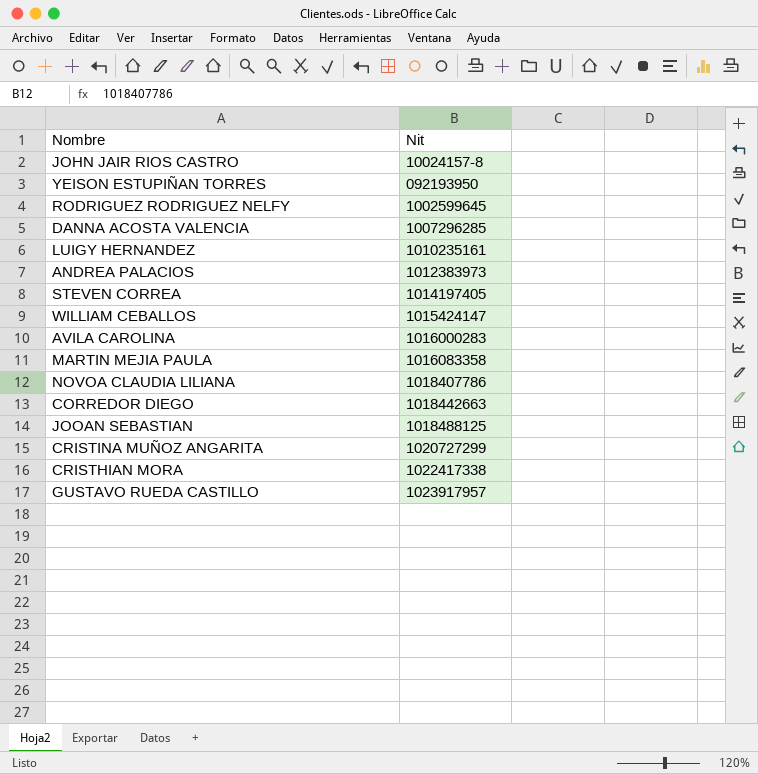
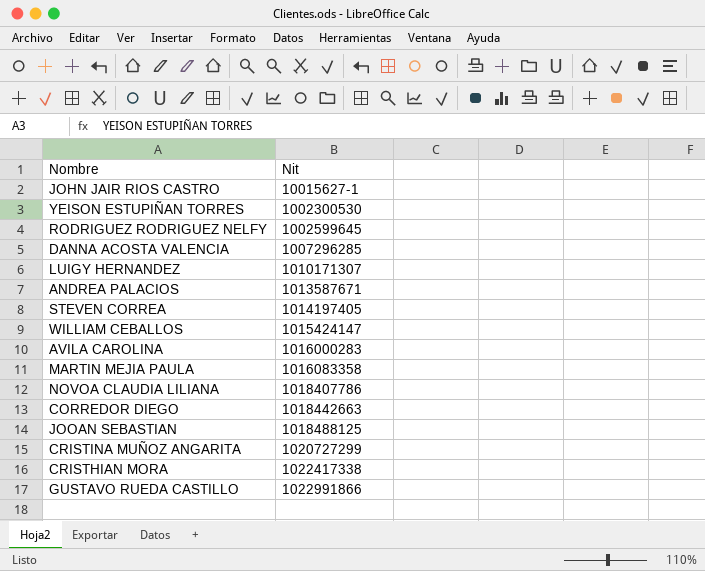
JOHN JAIR RIOS CASTRO | Nit: 10024157-8 -> 10015627-1
YEISON ESTUPIÑAN TORRES | Nit: 092193950 -> 1002300530
LUIGY HERNANDEZ | Nit: 1010235161 -> 1010171307
ANDREA PALACIOS | Nit: 1012383973 -> 1013587671
GUSTAVO RUEDA CASTILLO | Nit: 1023917957 -> 1022991866

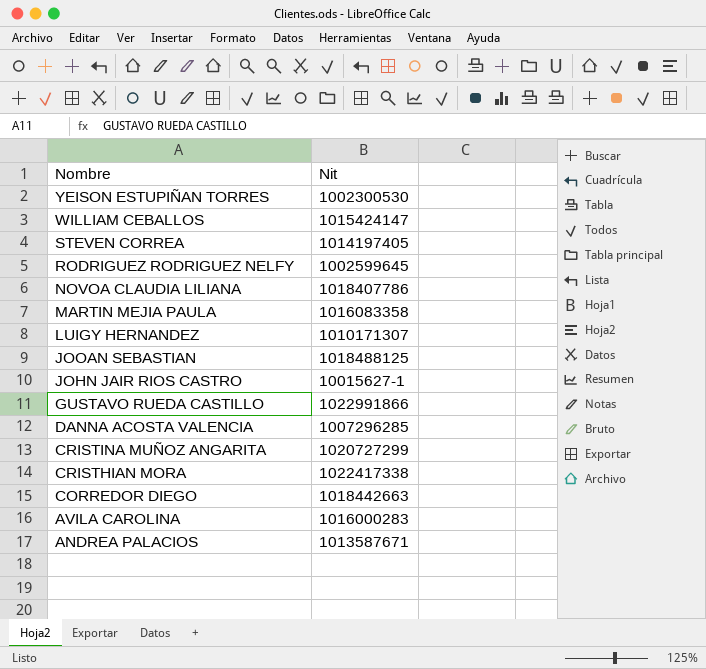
row order: Nit ascending -> Nombre descending

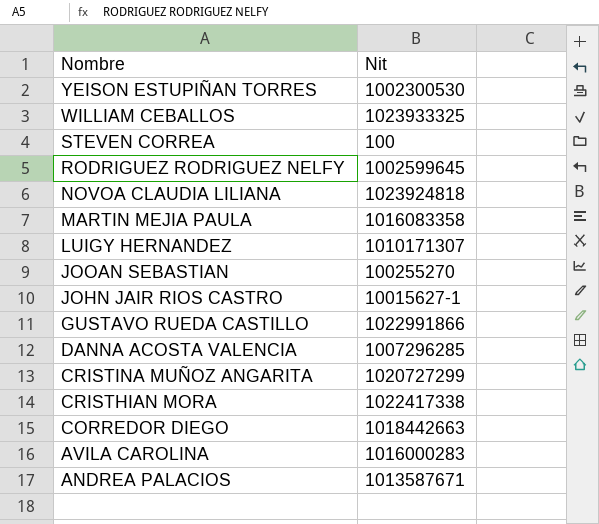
WILLIAM CEBALLOS | Nit: 1015424147 -> 1023933325
STEVEN CORREA | Nit: 1014197405 -> 100
NOVOA CLAUDIA LILIANA | Nit: 1018407786 -> 1023924818
JOOAN SEBASTIAN | Nit: 1018488125 -> 100255270

